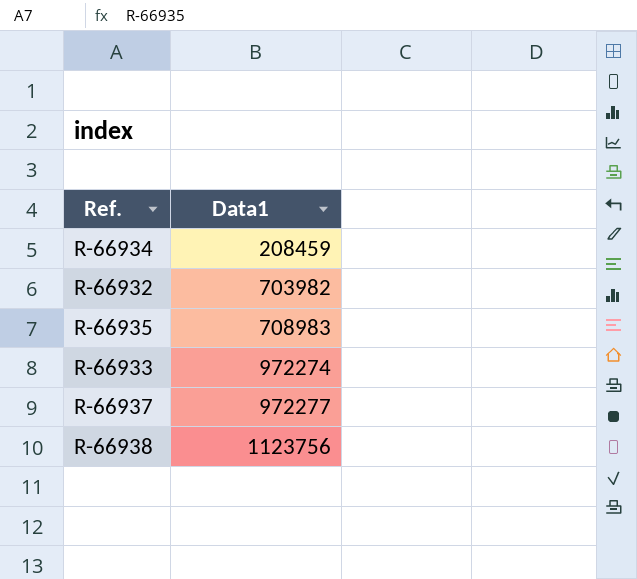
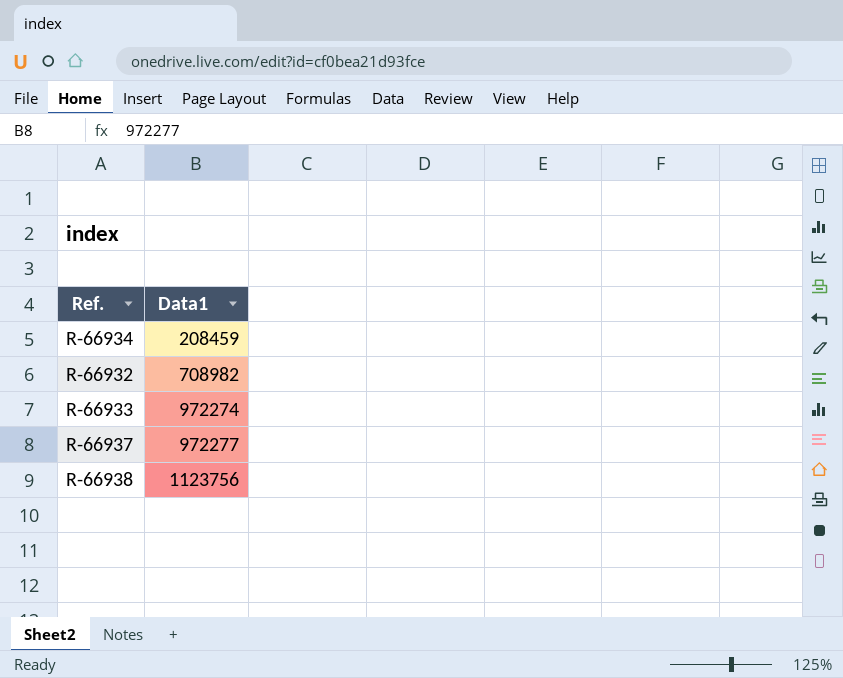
row R-66935: 708983 -> none
R-66932 | Data1: 703982 -> 708982

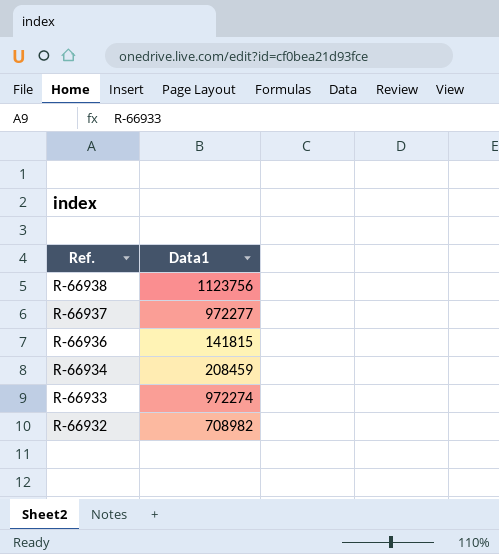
row order: Data1 ascending -> Ref. descending
row R-66936: none -> 141815

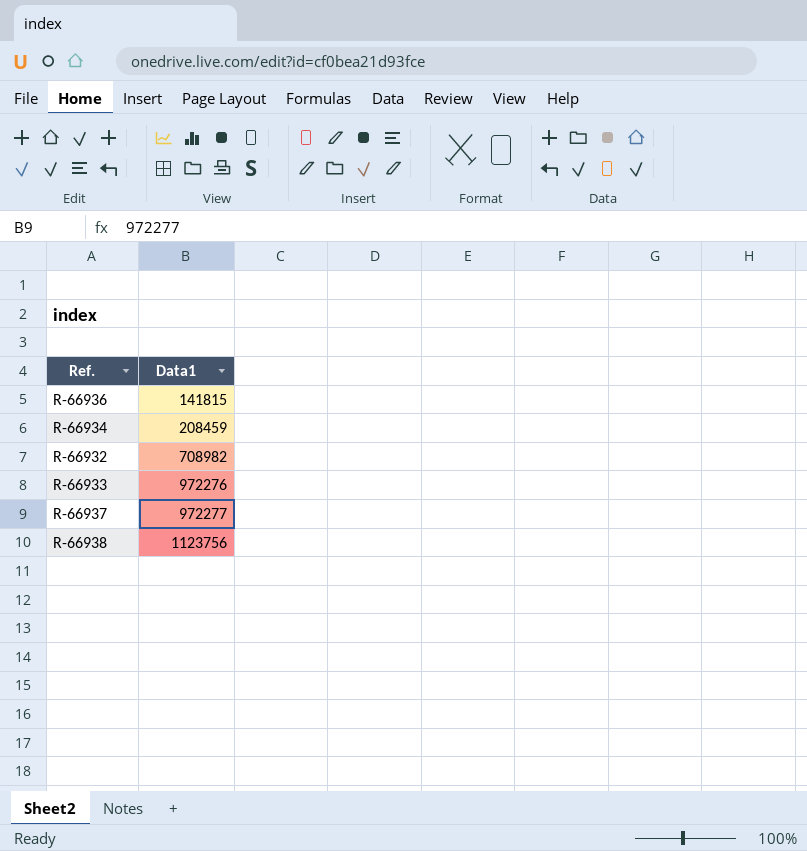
row order: Ref. descending -> Data1 ascending
R-66933 | Data1: 972274 -> 972276

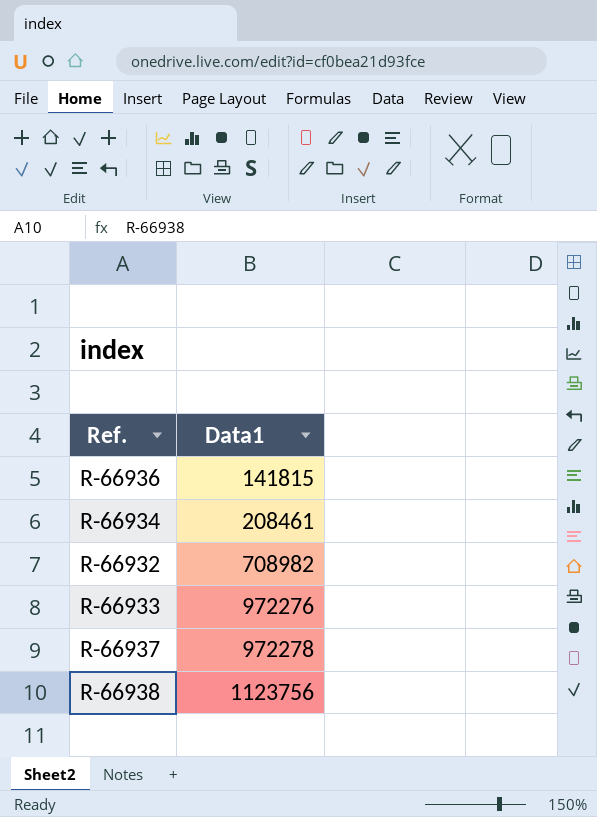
R-66934 | Data1: 208459 -> 208461
R-66937 | Data1: 972277 -> 972278

